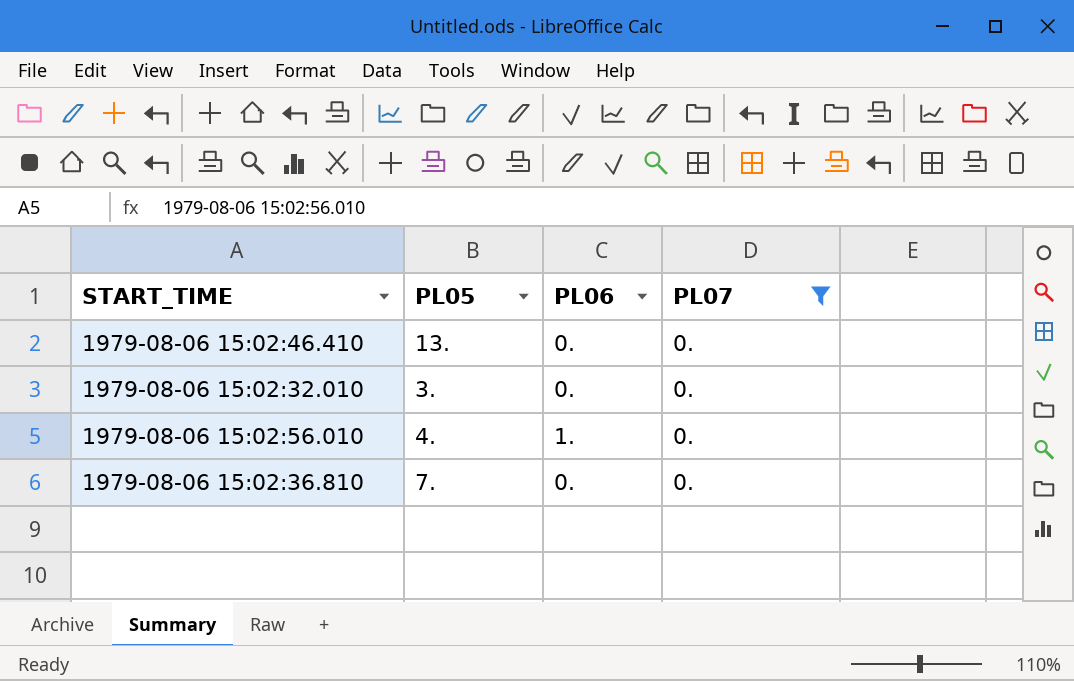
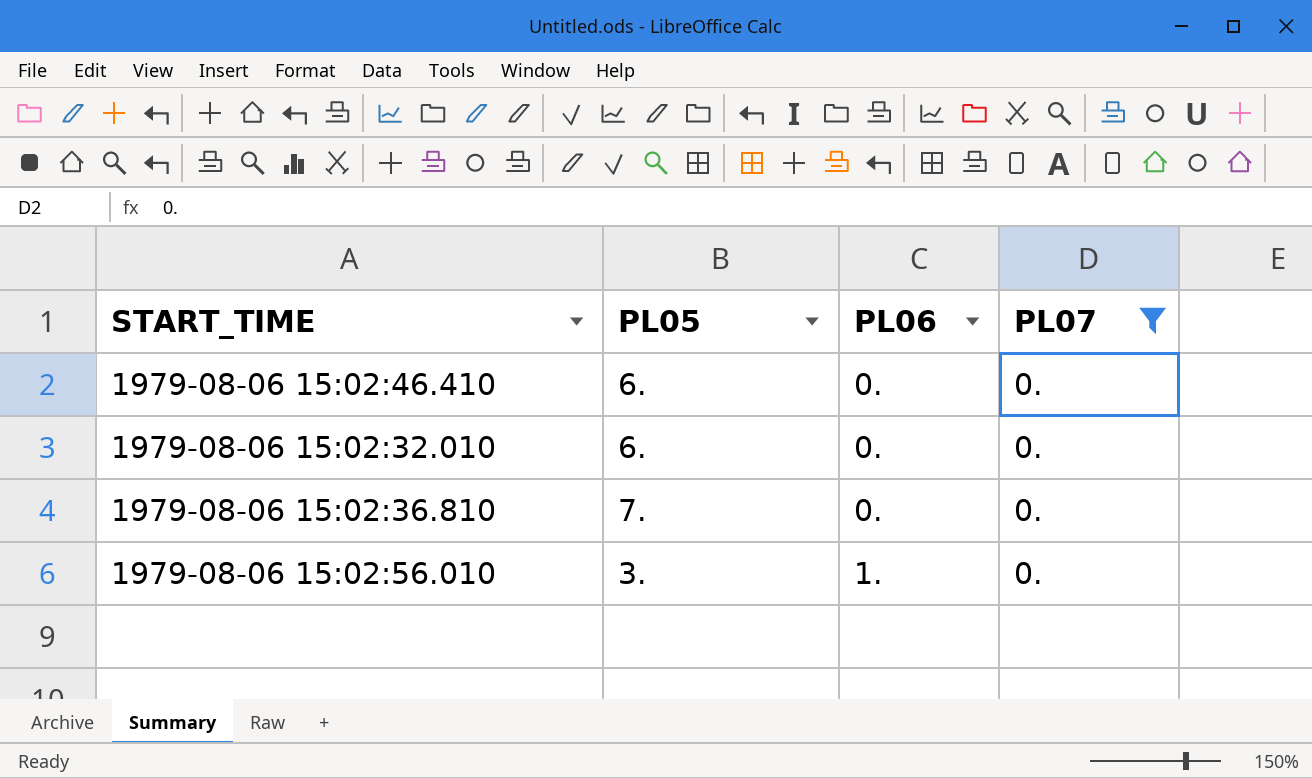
row order: none -> PL06 ascending
1979-08-06 15:02:46.410 | PL05: 13. -> 6.
1979-08-06 15:02:32.010 | PL05: 3. -> 6.
1979-08-06 15:02:56.010 | PL05: 4. -> 3.

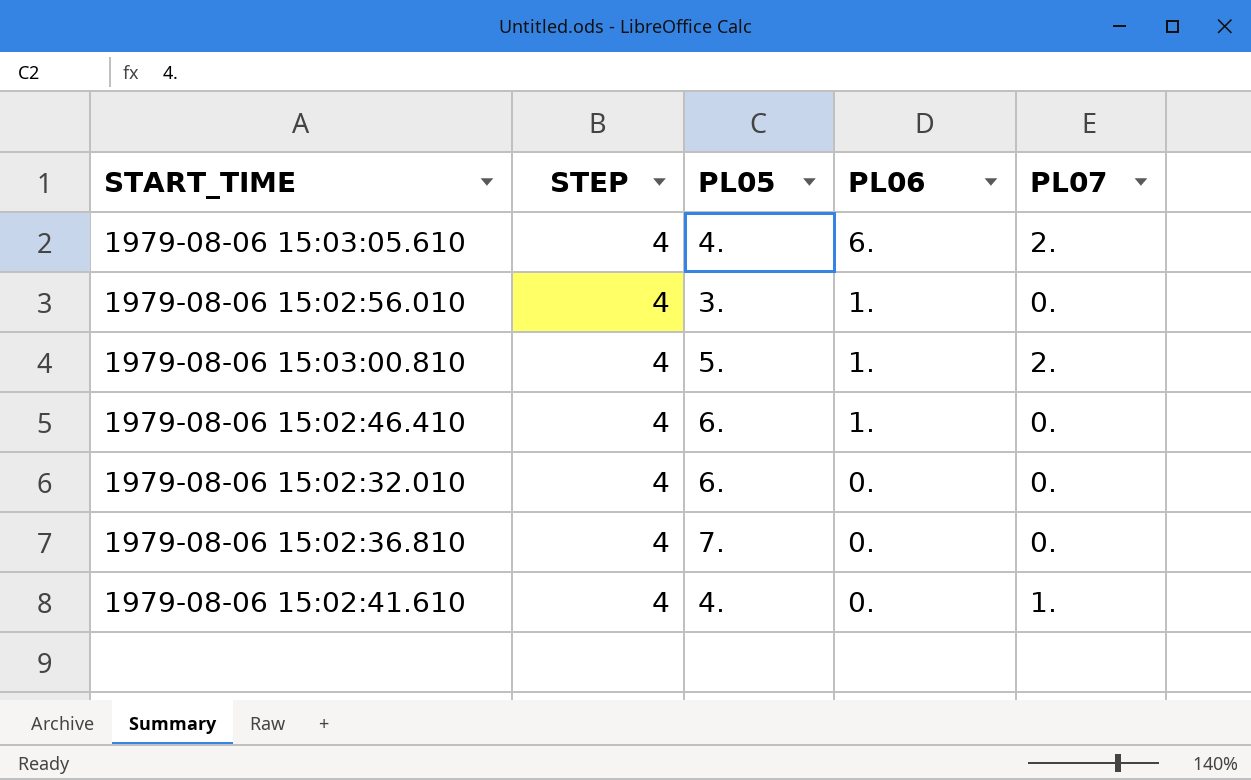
filter: PL07 = 0. -> none
row order: PL06 ascending -> PL06 descending
column STEP | position: none -> 2
1979-08-06 15:02:46.410 | PL06: 0. -> 1.

